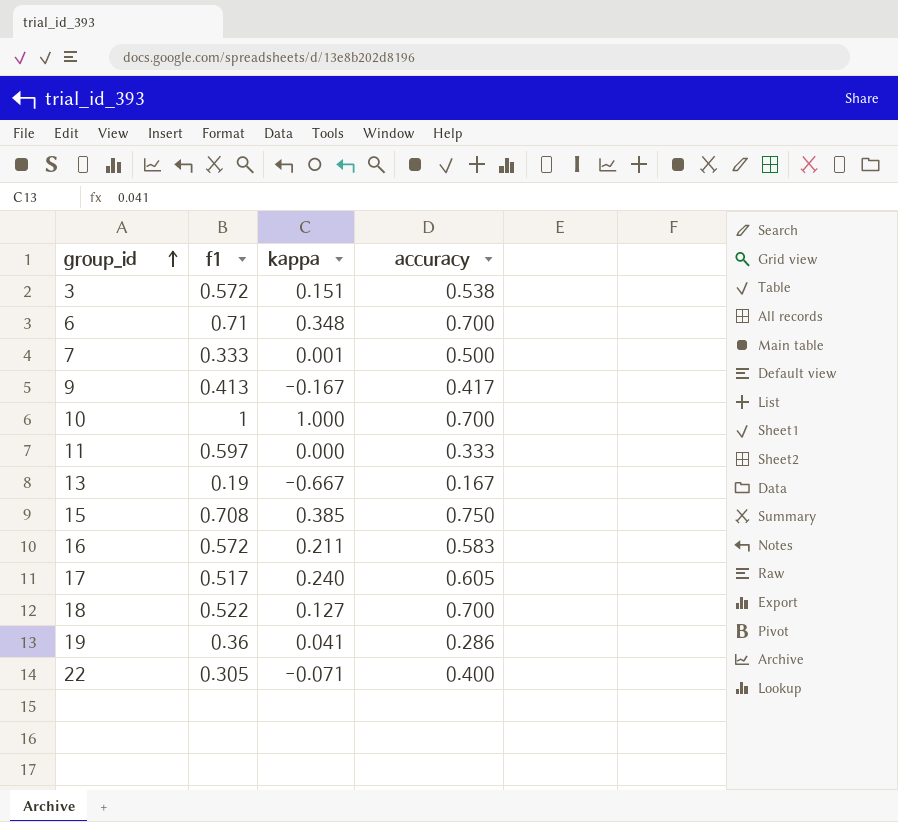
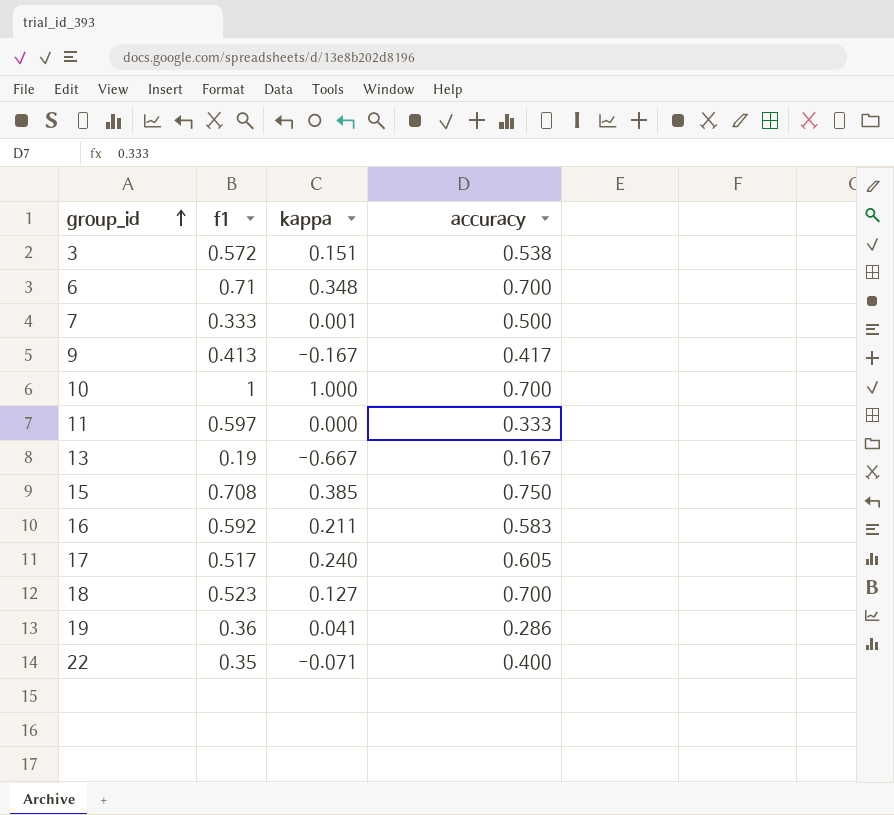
16 | f1: 0.572 -> 0.592
18 | f1: 0.522 -> 0.523
22 | f1: 0.305 -> 0.35

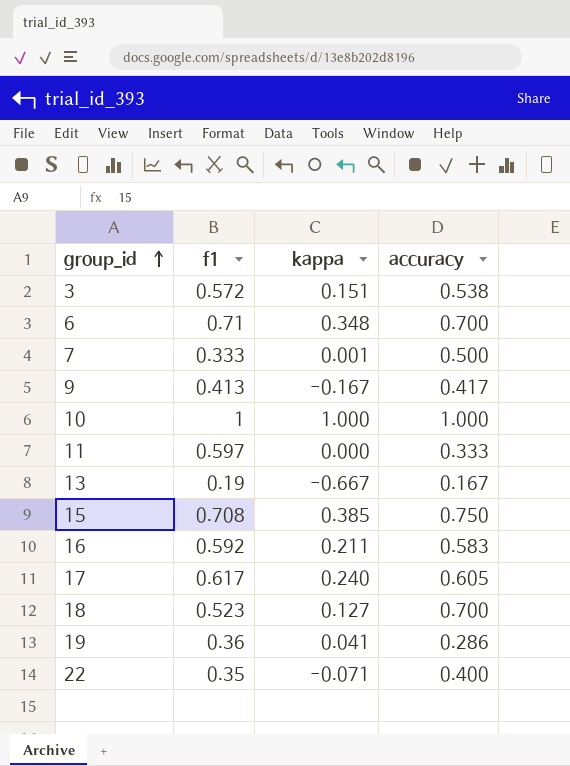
10 | accuracy: 0.700 -> 1.000
17 | f1: 0.517 -> 0.617

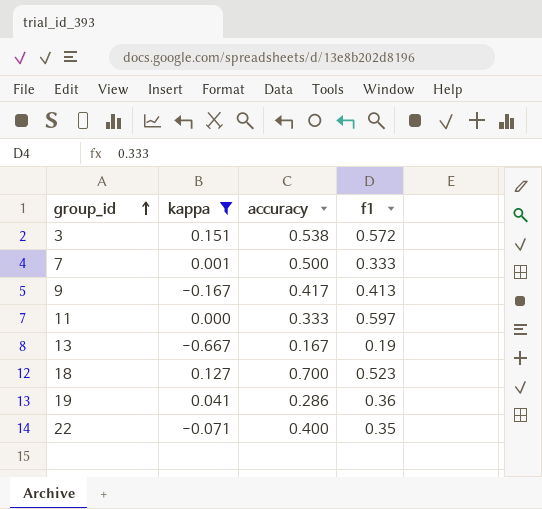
filter: none -> kappa <= 0.151
column f1 | position: 2 -> 4

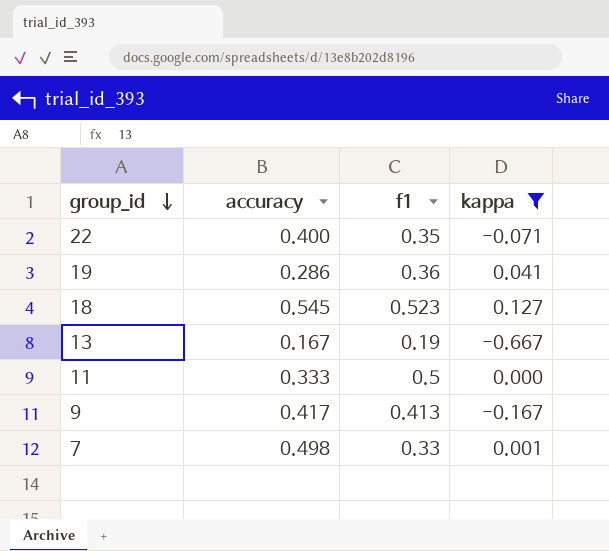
row order: group_id ascending -> group_id descending
column kappa | position: 2 -> 4
row 3: 0.151 | 0.538 | 0.572 -> none
18 | accuracy: 0.700 -> 0.545
11 | f1: 0.597 -> 0.5
7 | accuracy: 0.500 -> 0.498
7 | f1: 0.333 -> 0.33

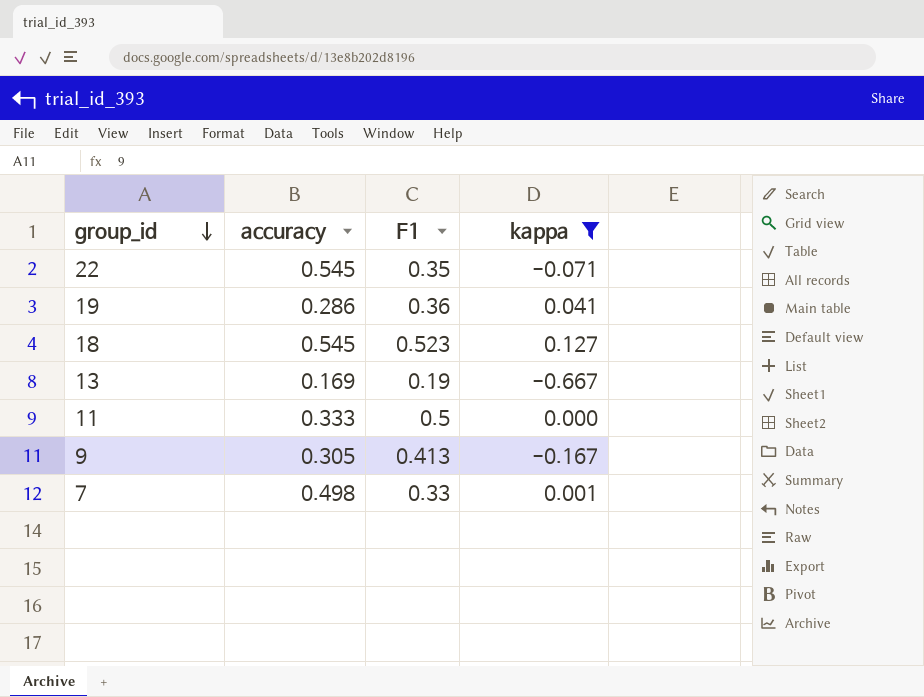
column name: f1 -> F1
22 | accuracy: 0.400 -> 0.545
13 | accuracy: 0.167 -> 0.169
9 | accuracy: 0.417 -> 0.305

